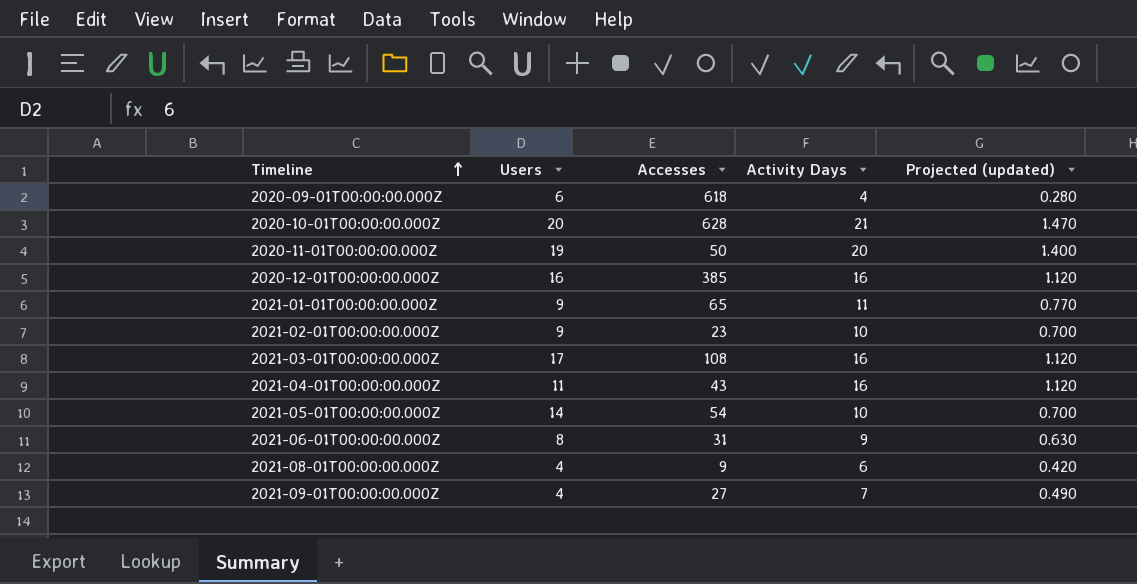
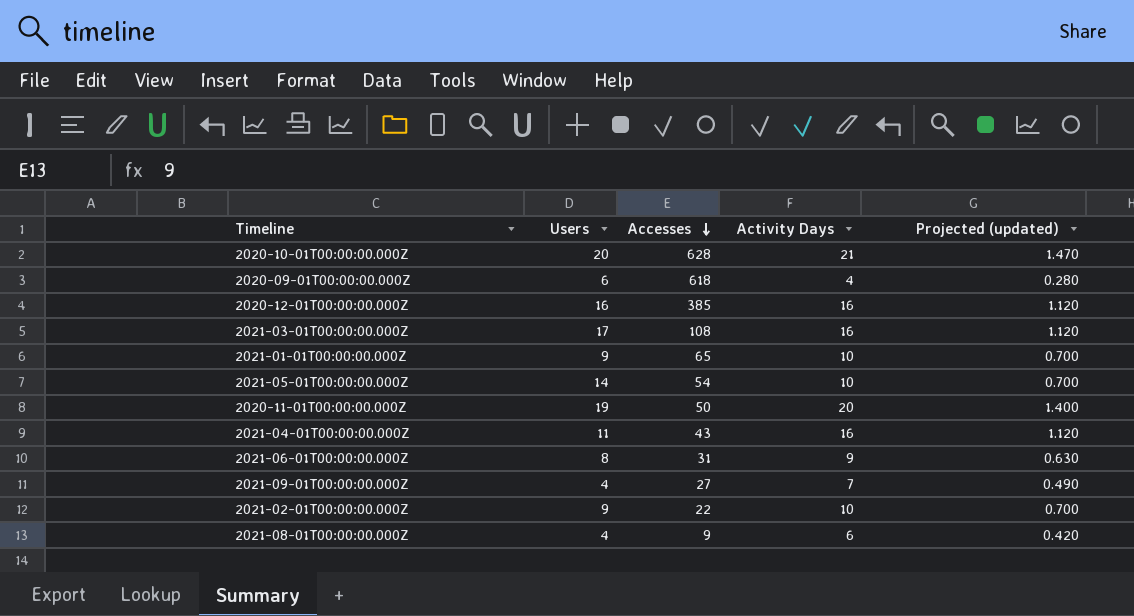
row order: Timeline ascending -> Accesses descending
2021-01-01T00:00:00.000Z | Activity Days: 11 -> 10
2021-01-01T00:00:00.000Z | Projected (updated): 0.770 -> 0.700
2021-02-01T00:00:00.000Z | Accesses: 23 -> 22

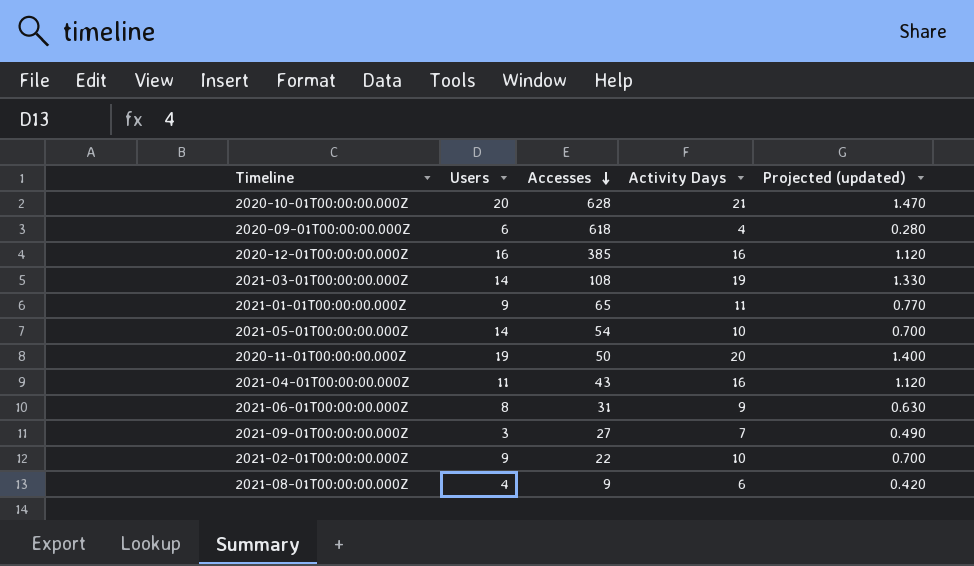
2021-03-01T00:00:00.000Z | Users: 17 -> 14
2021-03-01T00:00:00.000Z | Activity Days: 16 -> 19
2021-03-01T00:00:00.000Z | Projected (updated): 1.120 -> 1.330
2021-01-01T00:00:00.000Z | Activity Days: 10 -> 11
2021-01-01T00:00:00.000Z | Projected (updated): 0.700 -> 0.770
2021-09-01T00:00:00.000Z | Users: 4 -> 3

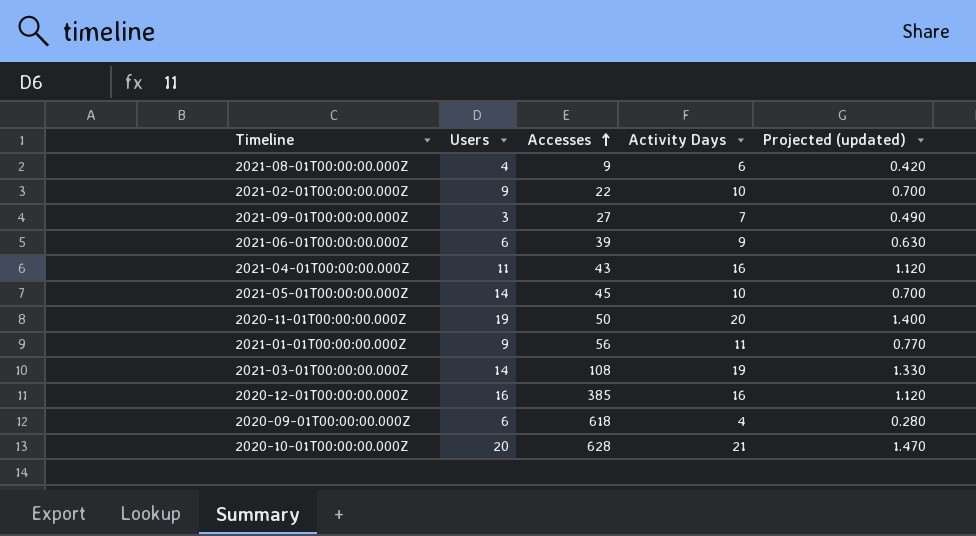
row order: Accesses descending -> Accesses ascending
2021-06-01T00:00:00.000Z | Users: 8 -> 6
2021-06-01T00:00:00.000Z | Accesses: 31 -> 39
2021-05-01T00:00:00.000Z | Accesses: 54 -> 45
2021-01-01T00:00:00.000Z | Accesses: 65 -> 56

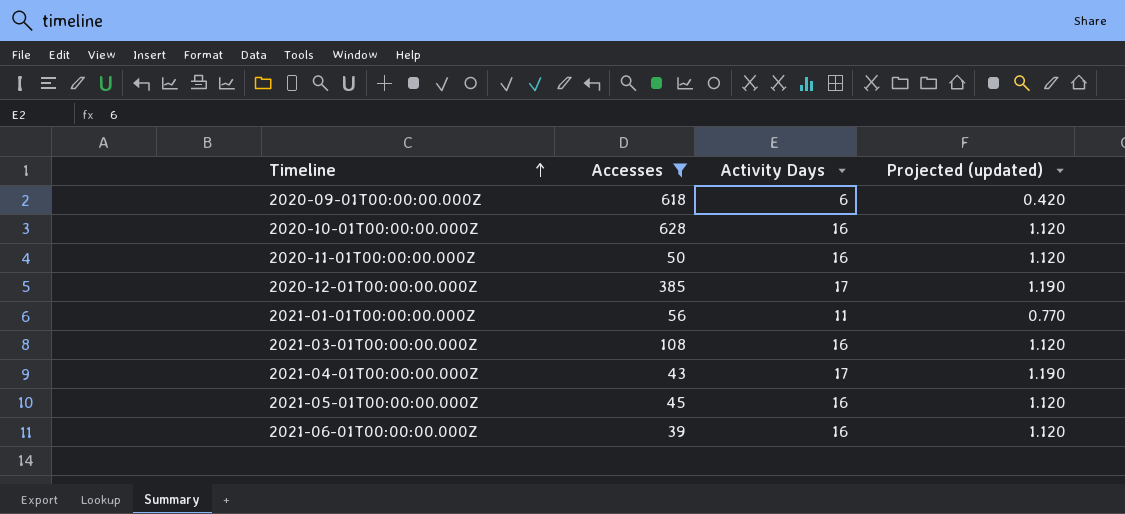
filter: none -> Accesses >= 39
row order: Accesses ascending -> Timeline ascending
column Users | position: 2 -> none
2020-09-01T00:00:00.000Z | Activity Days: 4 -> 6
2020-09-01T00:00:00.000Z | Projected (updated): 0.280 -> 0.420
2020-10-01T00:00:00.000Z | Activity Days: 21 -> 16
2020-10-01T00:00:00.000Z | Projected (updated): 1.470 -> 1.120
2020-11-01T00:00:00.000Z | Activity Days: 20 -> 16
2020-11-01T00:00:00.000Z | Projected (updated): 1.400 -> 1.120
2020-12-01T00:00:00.000Z | Activity Days: 16 -> 17
2020-12-01T00:00:00.000Z | Projected (updated): 1.120 -> 1.190
2021-03-01T00:00:00.000Z | Activity Days: 19 -> 16
2021-03-01T00:00:00.000Z | Projected (updated): 1.330 -> 1.120
2021-04-01T00:00:00.000Z | Activity Days: 16 -> 17
2021-04-01T00:00:00.000Z | Projected (updated): 1.120 -> 1.190
2021-05-01T00:00:00.000Z | Activity Days: 10 -> 16
2021-05-01T00:00:00.000Z | Projected (updated): 0.700 -> 1.120
2021-06-01T00:00:00.000Z | Activity Days: 9 -> 16
2021-06-01T00:00:00.000Z | Projected (updated): 0.630 -> 1.120

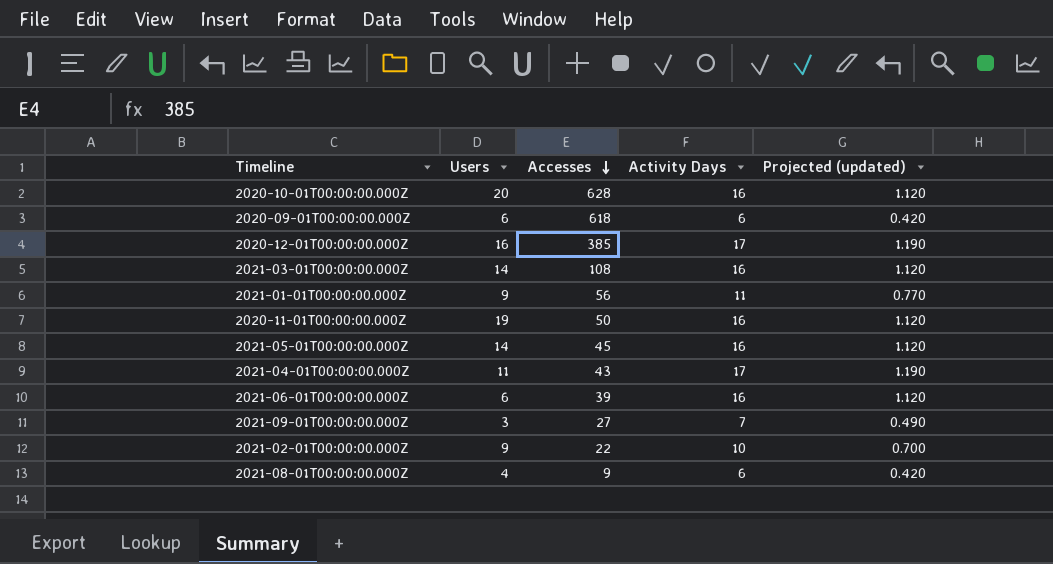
filter: Accesses >= 39 -> none
row order: Timeline ascending -> Accesses descending
column Users | position: none -> 2

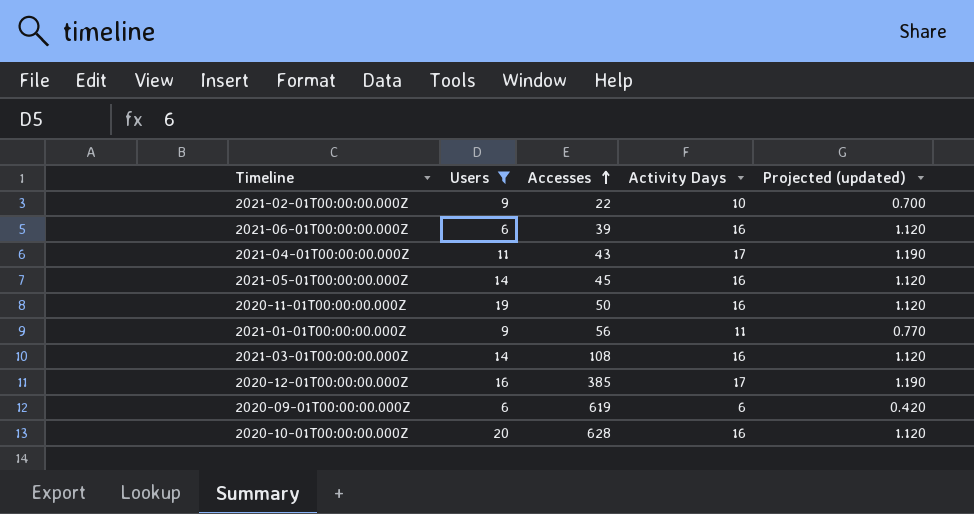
filter: none -> Users >= 6
row order: Accesses descending -> Accesses ascending
2020-09-01T00:00:00.000Z | Accesses: 618 -> 619

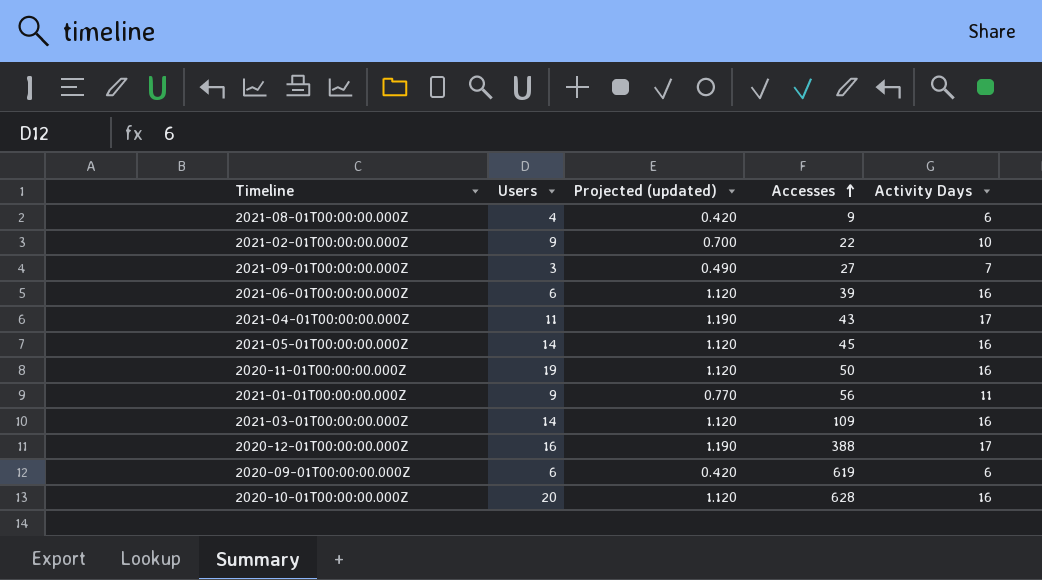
filter: Users >= 6 -> none
column Projected (updated) | position: 5 -> 3
2021-03-01T00:00:00.000Z | Accesses: 108 -> 109
2020-12-01T00:00:00.000Z | Accesses: 385 -> 388

